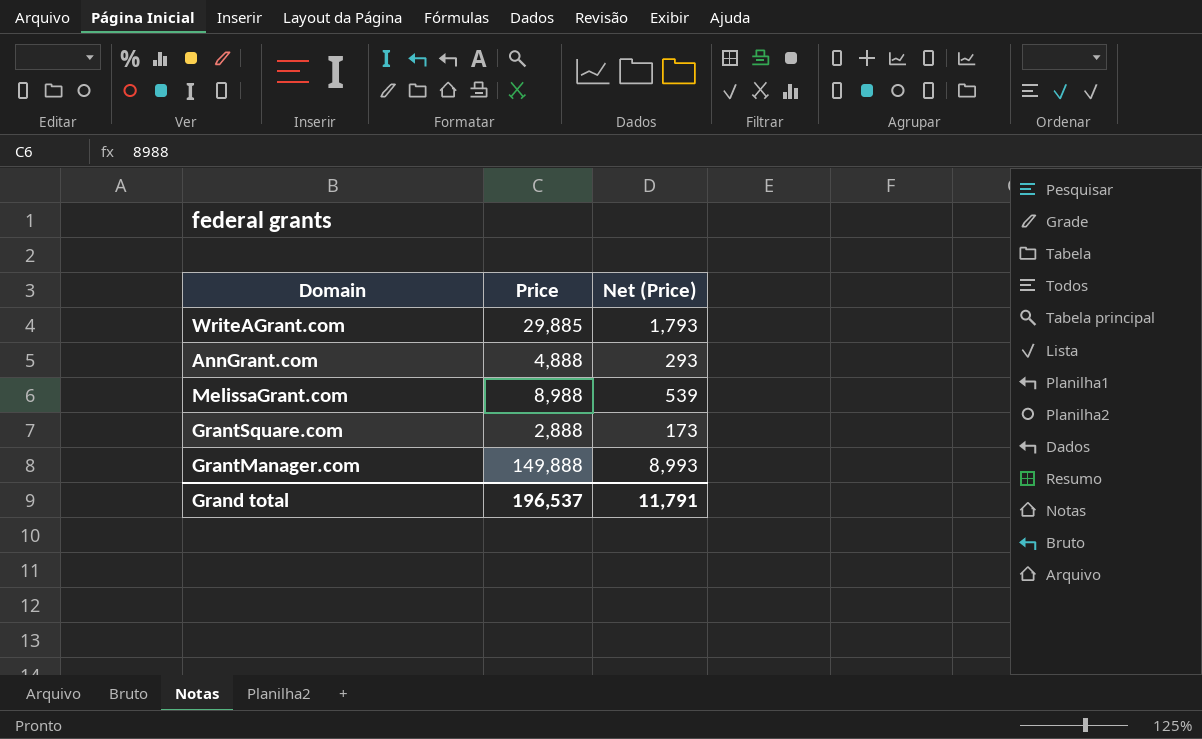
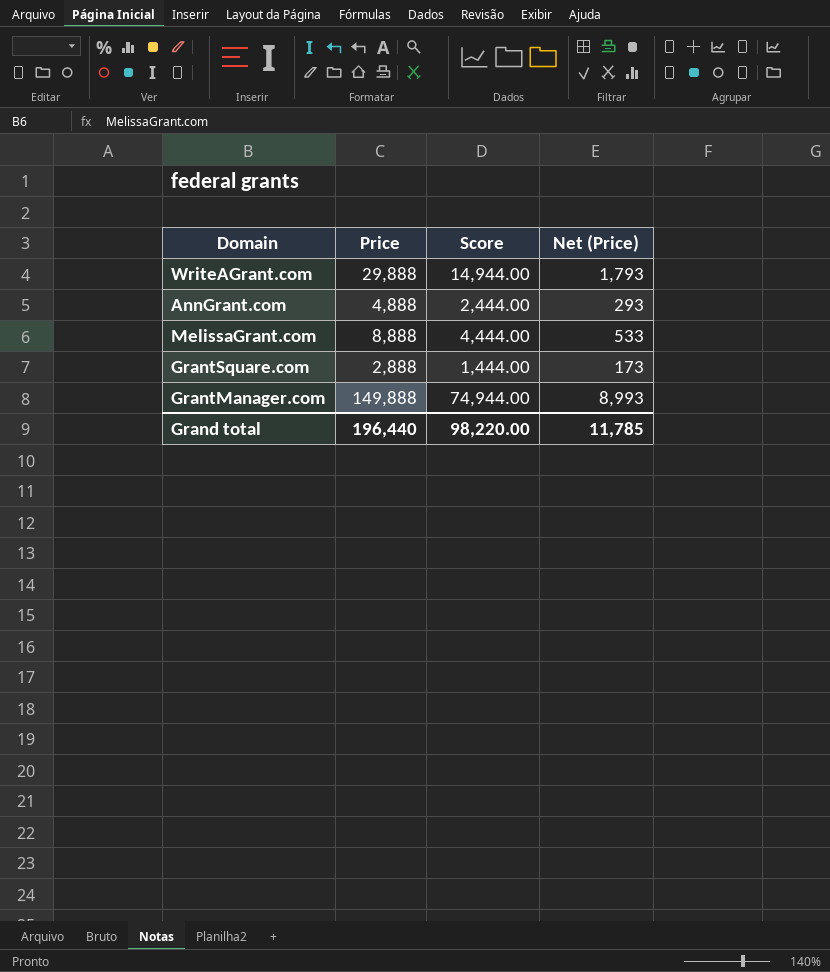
column Score | formula: none -> [Price] * 0.5
WriteAGrant.com | Price: 29,885 -> 29,888
MelissaGrant.com | Price: 8,988 -> 8,888
MelissaGrant.com | Net (Price): 539 -> 533
Grand total | Price: 196,537 -> 196,440
Grand total | Net (Price): 11,791 -> 11,785

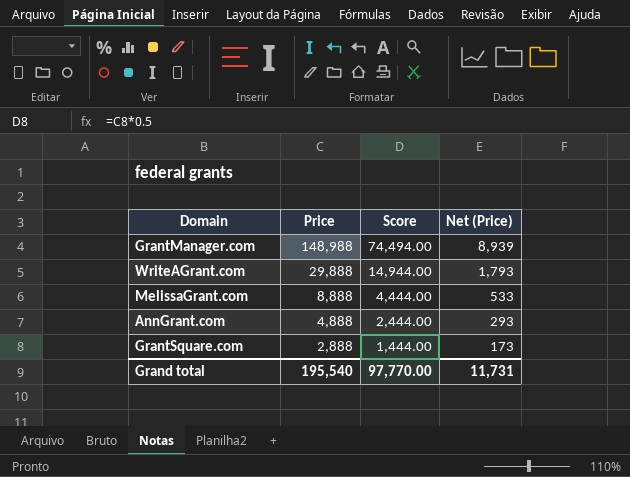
row order: none -> Price descending
GrantManager.com | Price: 149,888 -> 148,988
GrantManager.com | Score: 74,944.00 -> 74,494.00
GrantManager.com | Net (Price): 8,993 -> 8,939
Grand total | Price: 196,440 -> 195,540
Grand total | Score: 98,220.00 -> 97,770.00
Grand total | Net (Price): 11,785 -> 11,731

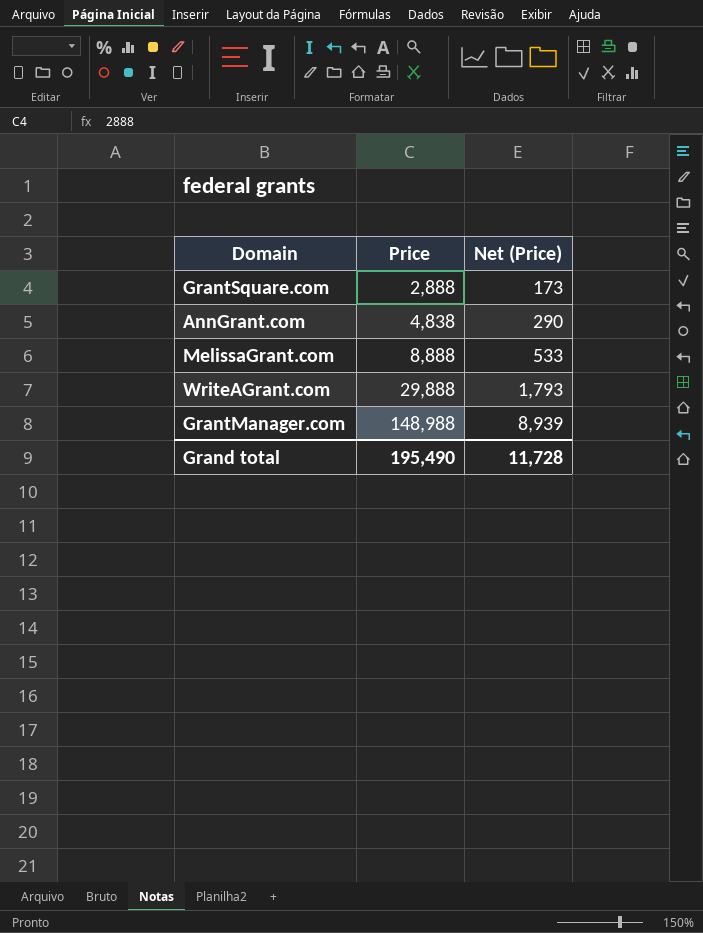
row order: Price descending -> Price ascending
column Score | formula: [Price] * 0.5 -> none
AnnGrant.com | Price: 4,888 -> 4,838
AnnGrant.com | Net (Price): 293 -> 290
Grand total | Price: 195,540 -> 195,490
Grand total | Net (Price): 11,731 -> 11,728

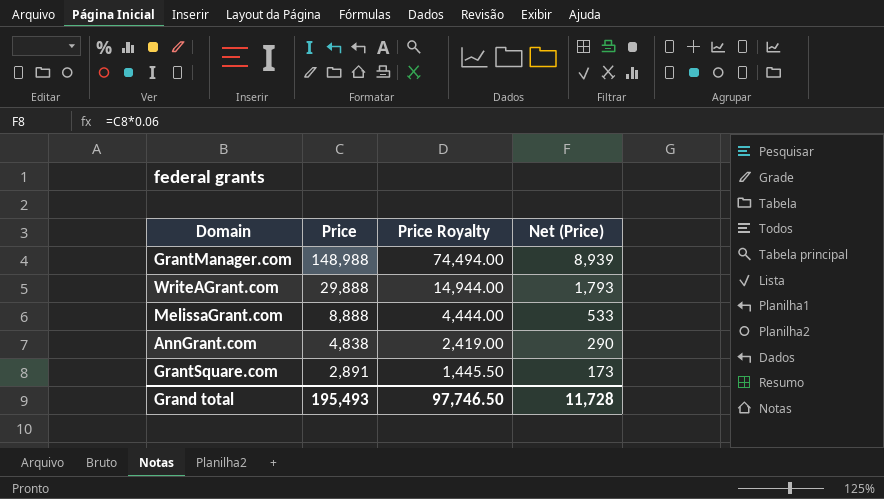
row order: Price ascending -> Price descending
column Price Royalty | formula: none -> [Price] * 0.5
GrantSquare.com | Price: 2,888 -> 2,891
Grand total | Price: 195,490 -> 195,493

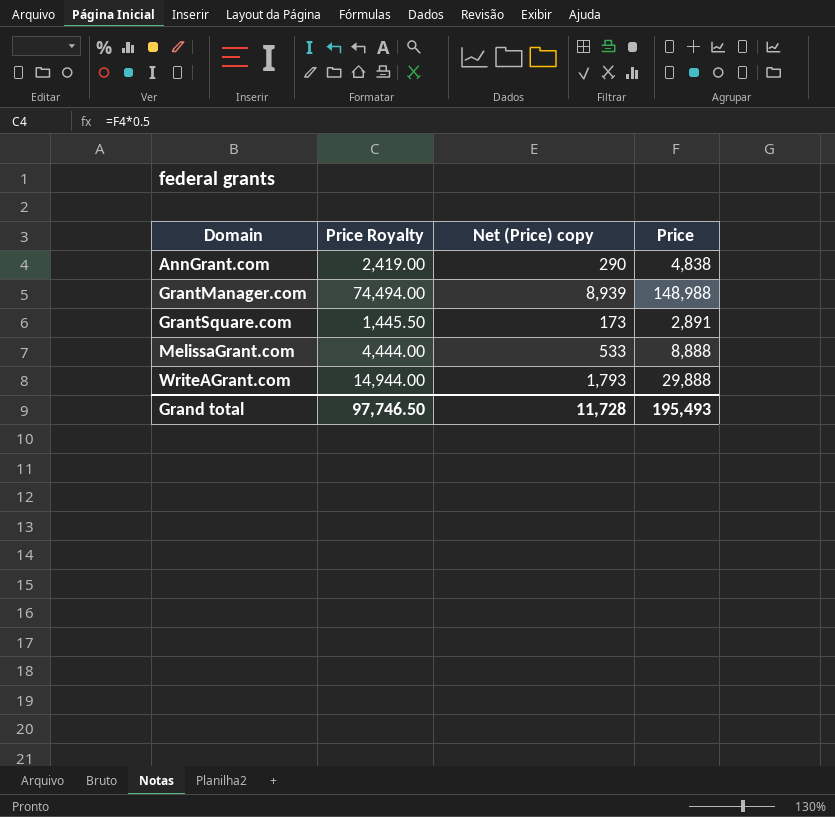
row order: Price descending -> Domain ascending
column name: Net (Price) -> Net (Price) copy
column Price | position: 2 -> 4

